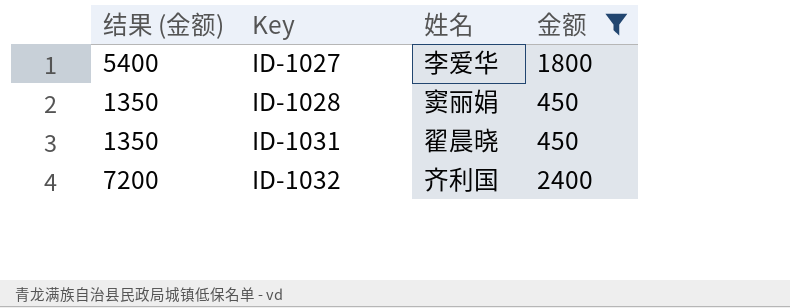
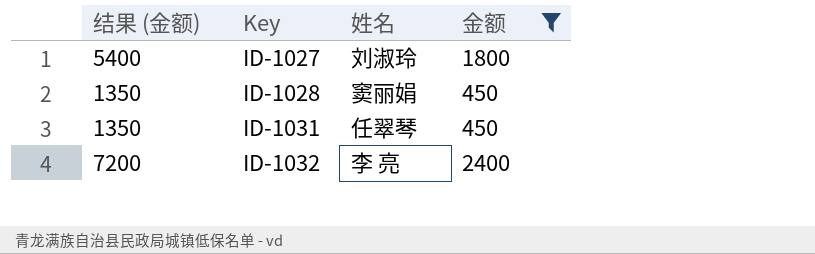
ID-1027 | 姓名: 李爱华 -> 刘淑玲
ID-1031 | 姓名: 翟晨晓 -> 任翠琴
ID-1032 | 姓名: 齐利国 -> 李 亮

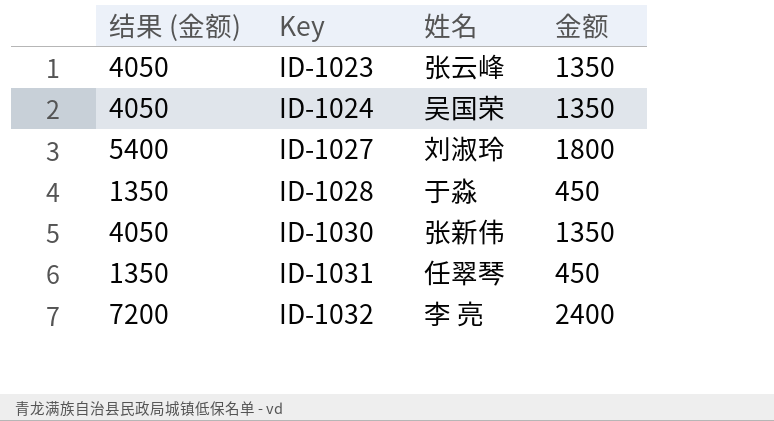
filter: 金额 != 1350 -> none
ID-1028 | 姓名: 窦丽娟 -> 于淼

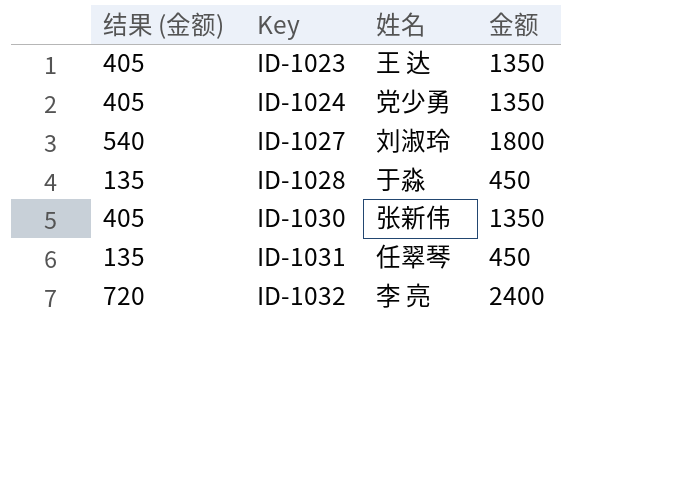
column 结果 (金额) | formula: [金额] * 3 -> [金额] * 0.3
ID-1023 | 姓名: 张云峰 -> 王 达
ID-1024 | 姓名: 吴国荣 -> 党少勇

